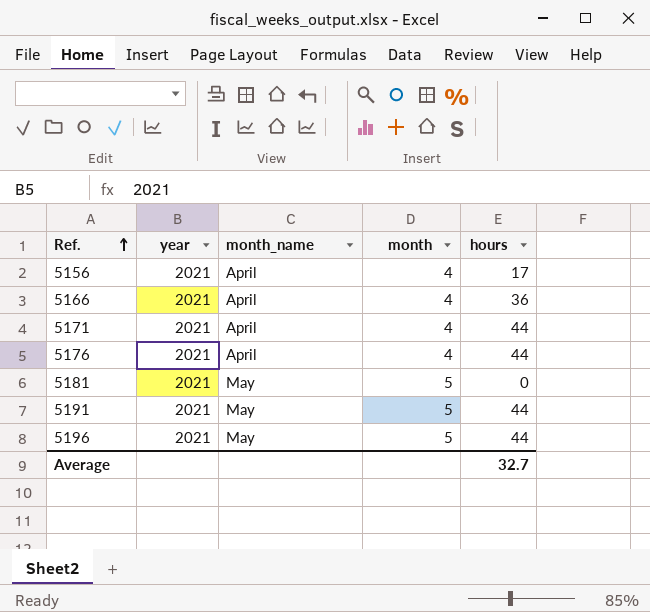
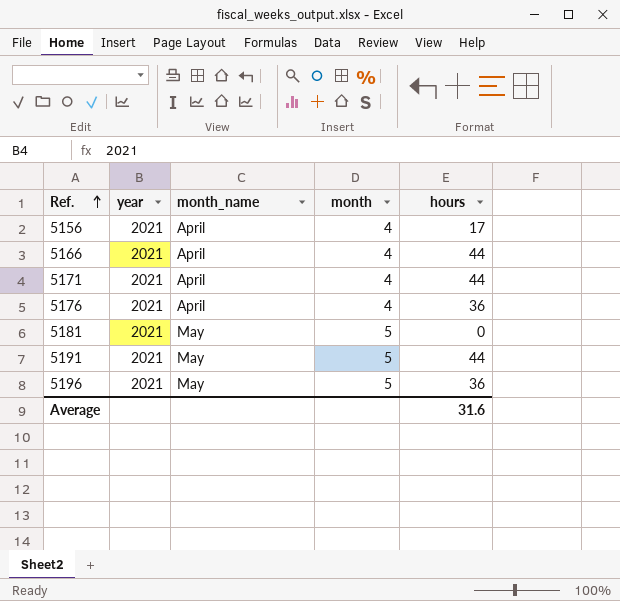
5166 | hours: 36 -> 44
5176 | hours: 44 -> 36
5196 | hours: 44 -> 36
Average | hours: 32.7 -> 31.6

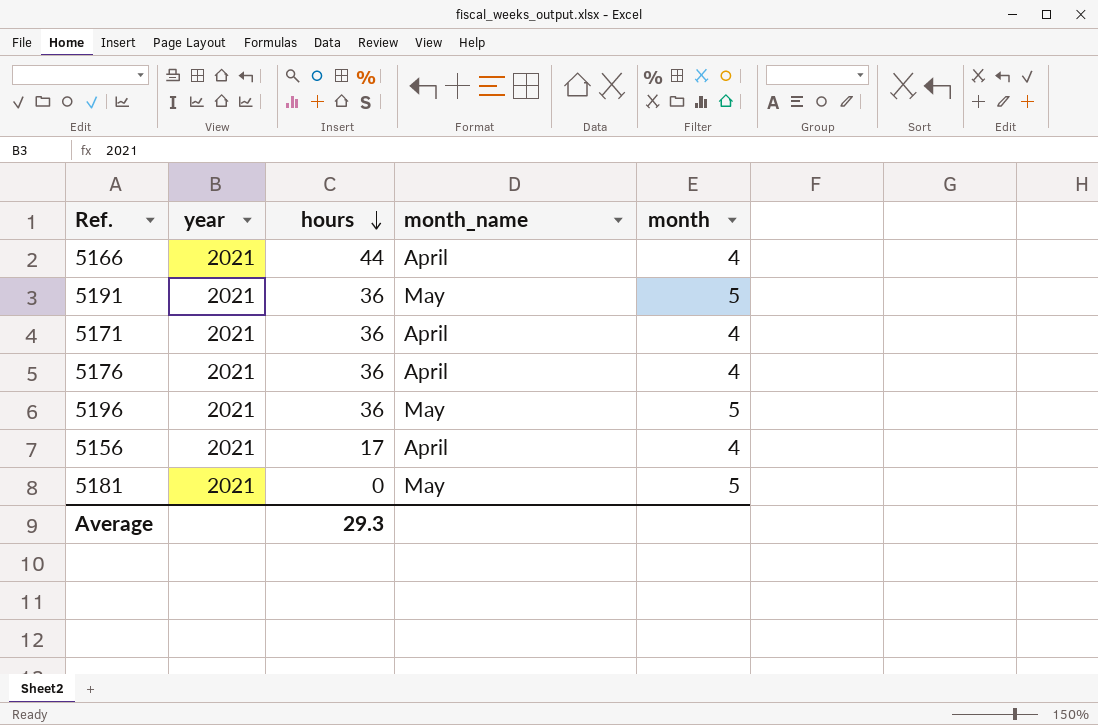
row order: Ref. ascending -> hours descending
column hours | position: 5 -> 3
5191 | hours: 44 -> 36
5171 | hours: 44 -> 36
Average | hours: 31.6 -> 29.3

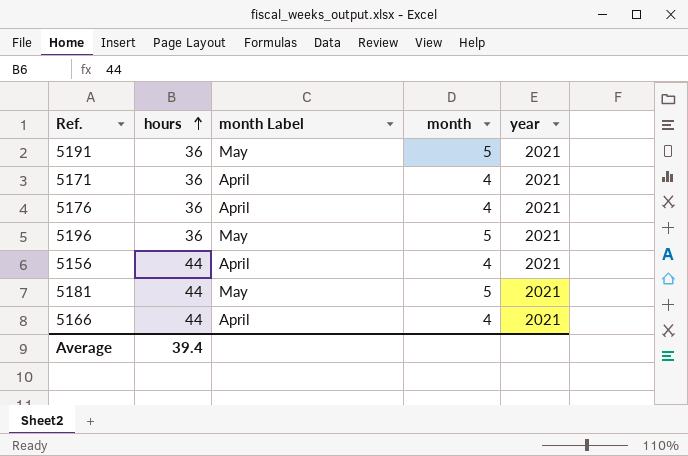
row order: hours descending -> hours ascending
column name: month_name -> month Label
column year | position: 2 -> 5
5156 | hours: 17 -> 44
5181 | hours: 0 -> 44
Average | hours: 29.3 -> 39.4

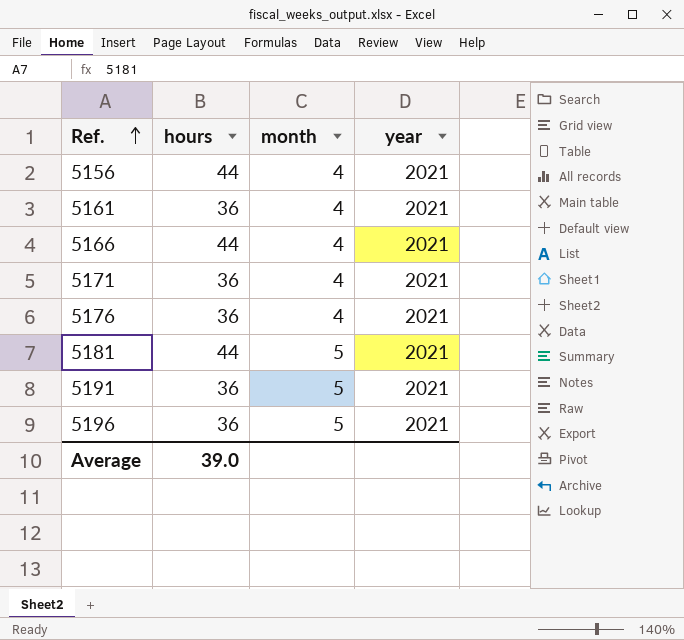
row order: hours ascending -> Ref. ascending
column month Label | position: 3 -> none
row 5161: none -> 36 | 4 | 2021
Average | hours: 39.4 -> 39.0

